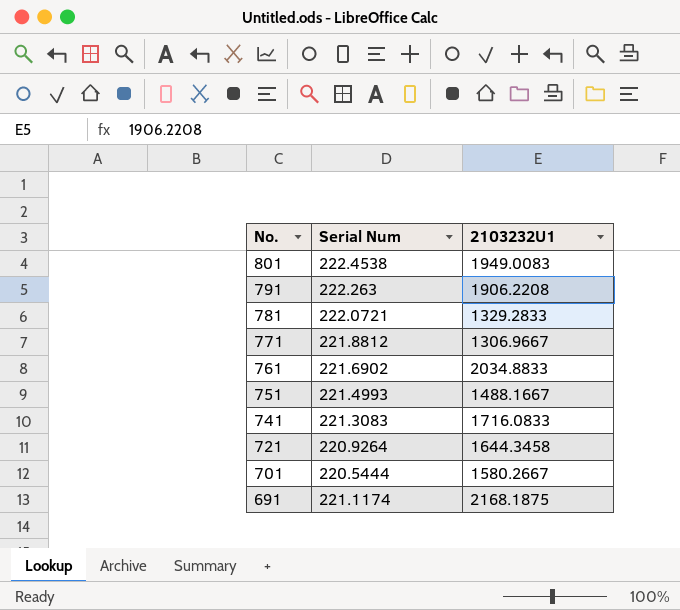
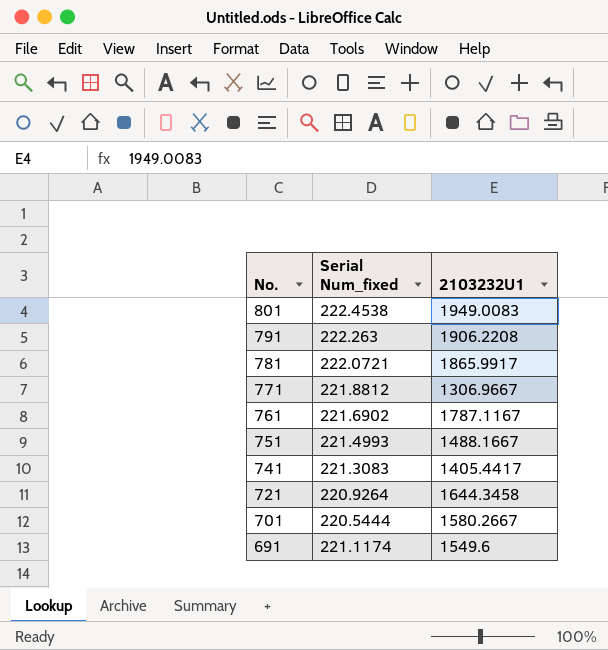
column name: Serial Num -> Serial Num_fixed
781 | 2103232U1: 1329.2833 -> 1865.9917
761 | 2103232U1: 2034.8833 -> 1787.1167
741 | 2103232U1: 1716.0833 -> 1405.4417
691 | 2103232U1: 2168.1875 -> 1549.6

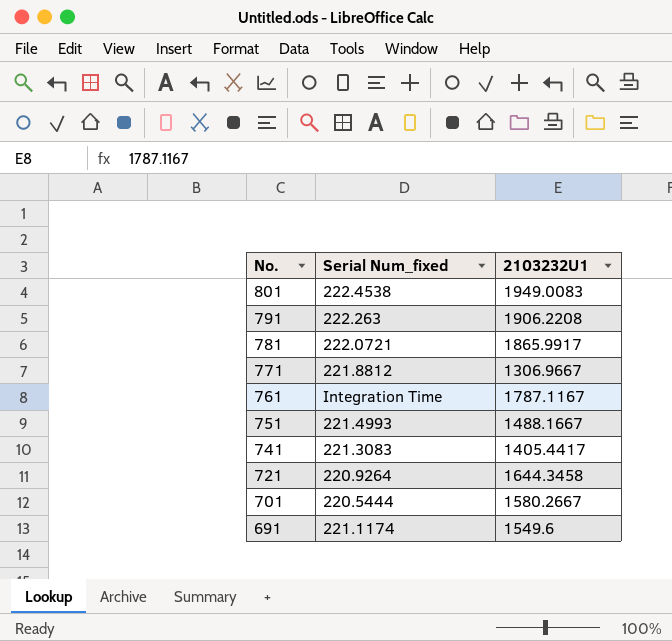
761 | Serial Num_fixed: 221.6902 -> Integration Time

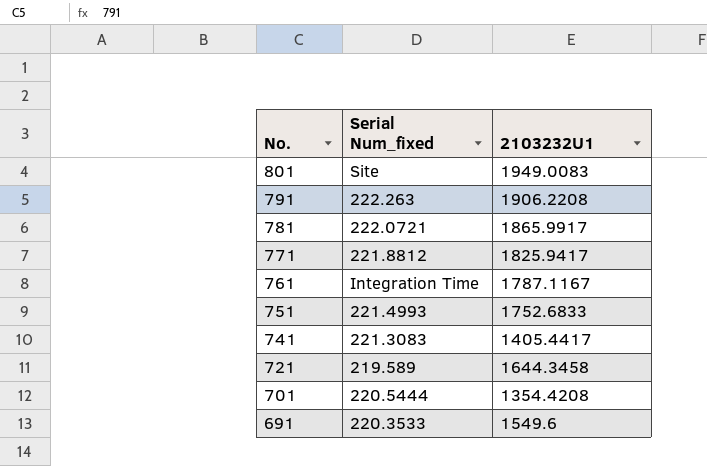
801 | Serial Num_fixed: 222.4538 -> Site
771 | 2103232U1: 1306.9667 -> 1825.9417
751 | 2103232U1: 1488.1667 -> 1752.6833
721 | Serial Num_fixed: 220.9264 -> 219.589
701 | 2103232U1: 1580.2667 -> 1354.4208
691 | Serial Num_fixed: 221.1174 -> 220.3533

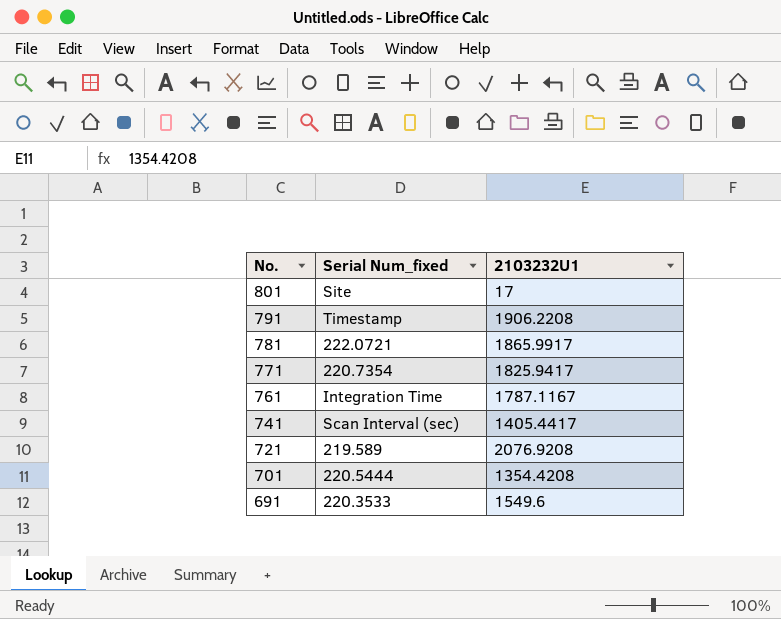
row 751: 221.4993 | 1752.6833 -> none
801 | 2103232U1: 1949.0083 -> 17
791 | Serial Num_fixed: 222.263 -> Timestamp
771 | Serial Num_fixed: 221.8812 -> 220.7354
741 | Serial Num_fixed: 221.3083 -> Scan Interval (sec)
721 | 2103232U1: 1644.3458 -> 2076.9208

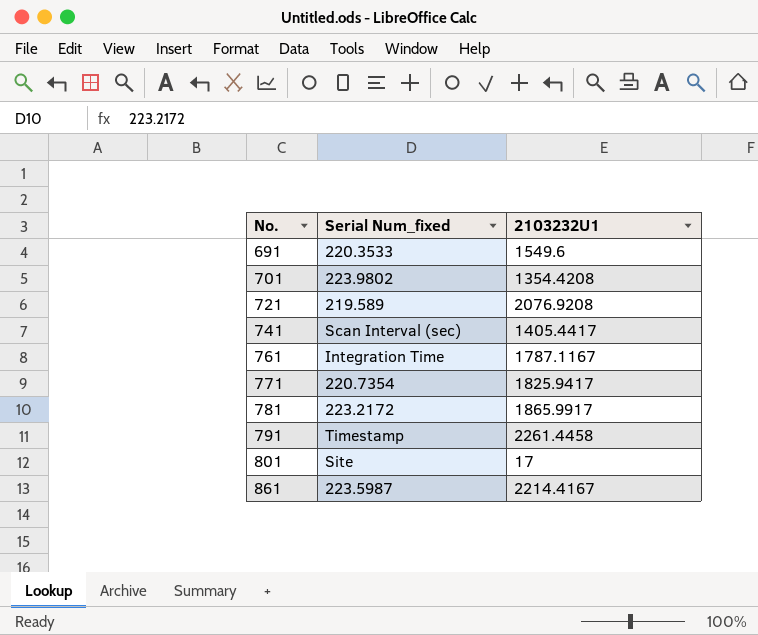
row order: No. descending -> No. ascending
701 | Serial Num_fixed: 220.5444 -> 223.9802
781 | Serial Num_fixed: 222.0721 -> 223.2172
791 | 2103232U1: 1906.2208 -> 2261.4458
row 861: none -> 223.5987 | 2214.4167

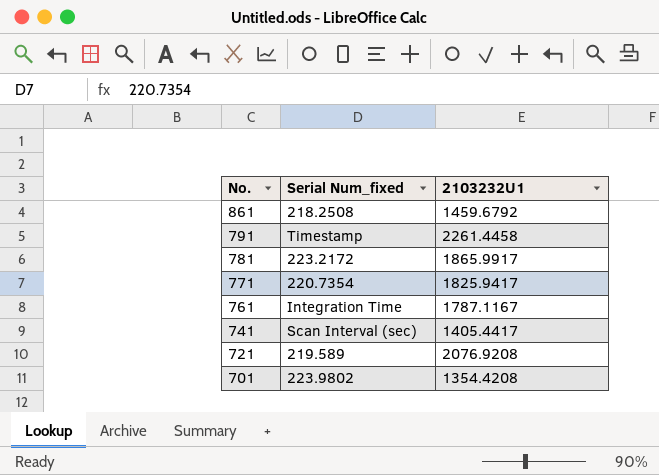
row order: No. ascending -> No. descending
row 691: 220.3533 | 1549.6 -> none
row 801: Site | 17 -> none
861 | Serial Num_fixed: 223.5987 -> 218.2508
861 | 2103232U1: 2214.4167 -> 1459.6792

